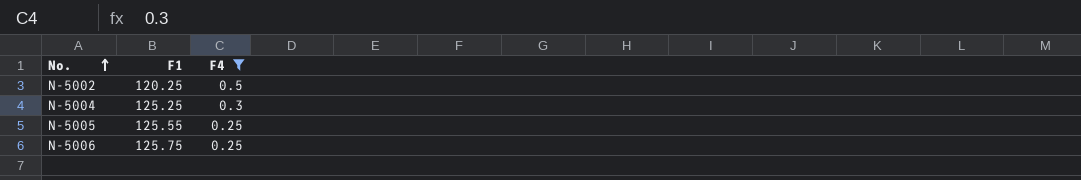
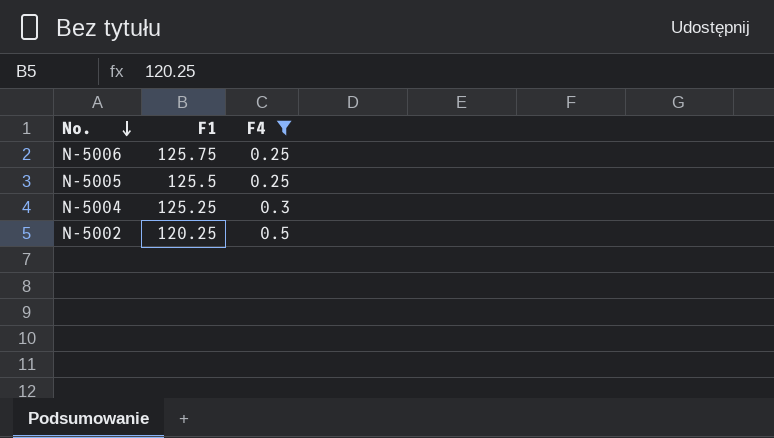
row order: No. ascending -> No. descending
N-5005 | F1: 125.55 -> 125.5

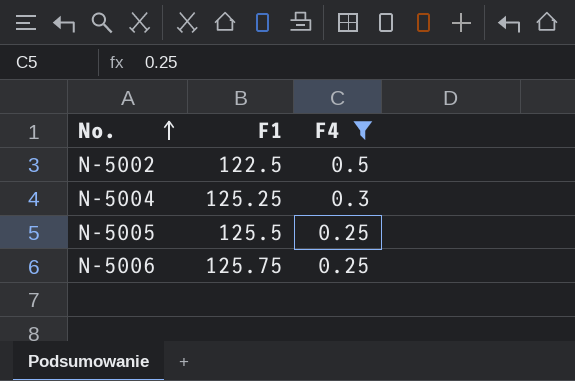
row order: No. descending -> No. ascending
N-5002 | F1: 120.25 -> 122.5

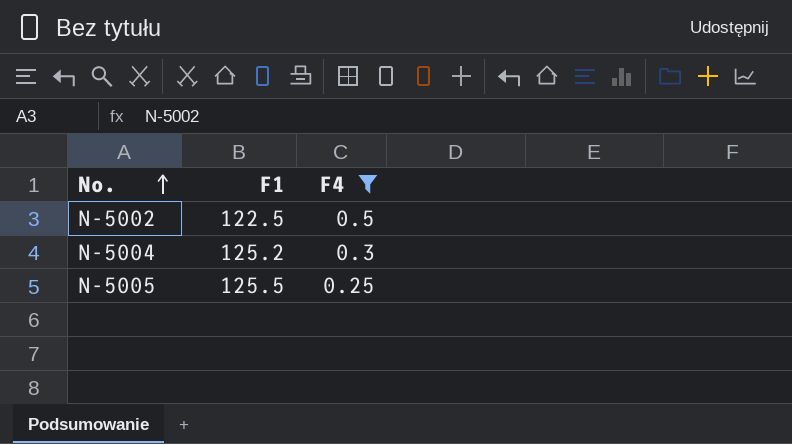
row N-5006: 125.75 | 0.25 -> none
N-5004 | F1: 125.25 -> 125.2

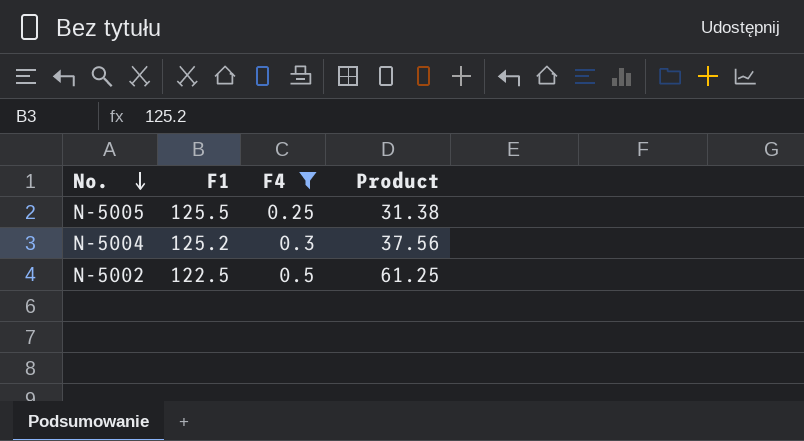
row order: No. ascending -> No. descending
column Product | formula: none -> [F1] * [F4]

